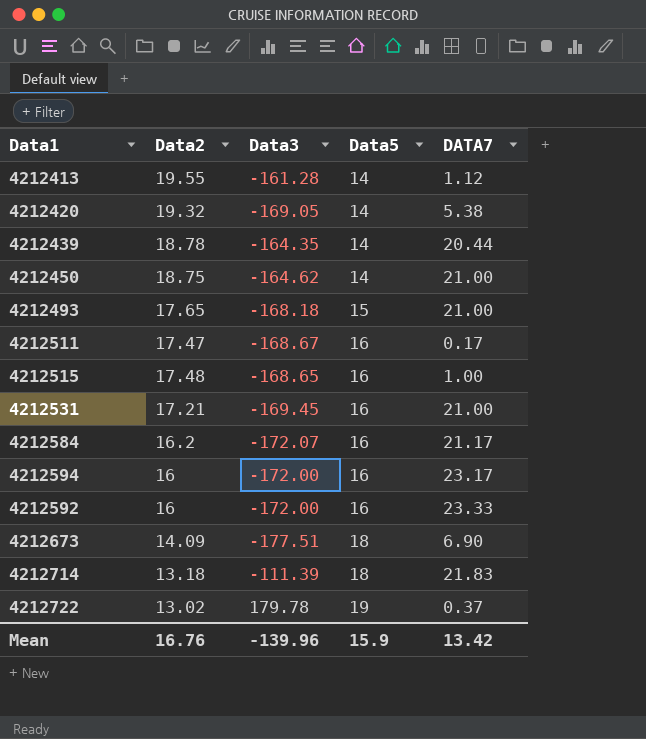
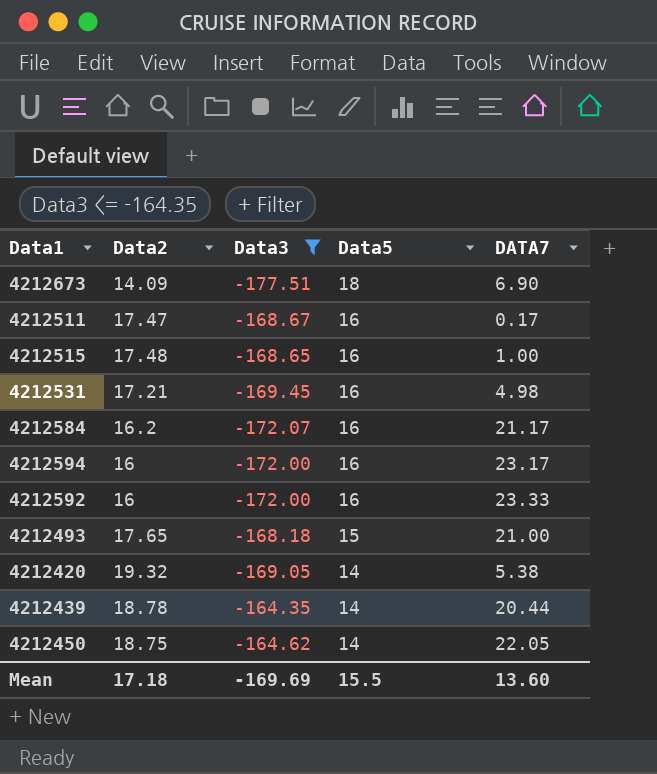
filter: none -> Data3 <= -164.35
row order: Data5 ascending -> Data5 descending
4212531 | DATA7: 21.00 -> 4.98
4212450 | DATA7: 21.00 -> 22.05
Mean | Data2: 16.76 -> 17.18
Mean | Data3: -139.96 -> -169.69
Mean | Data5: 15.9 -> 15.5
Mean | DATA7: 13.42 -> 13.60

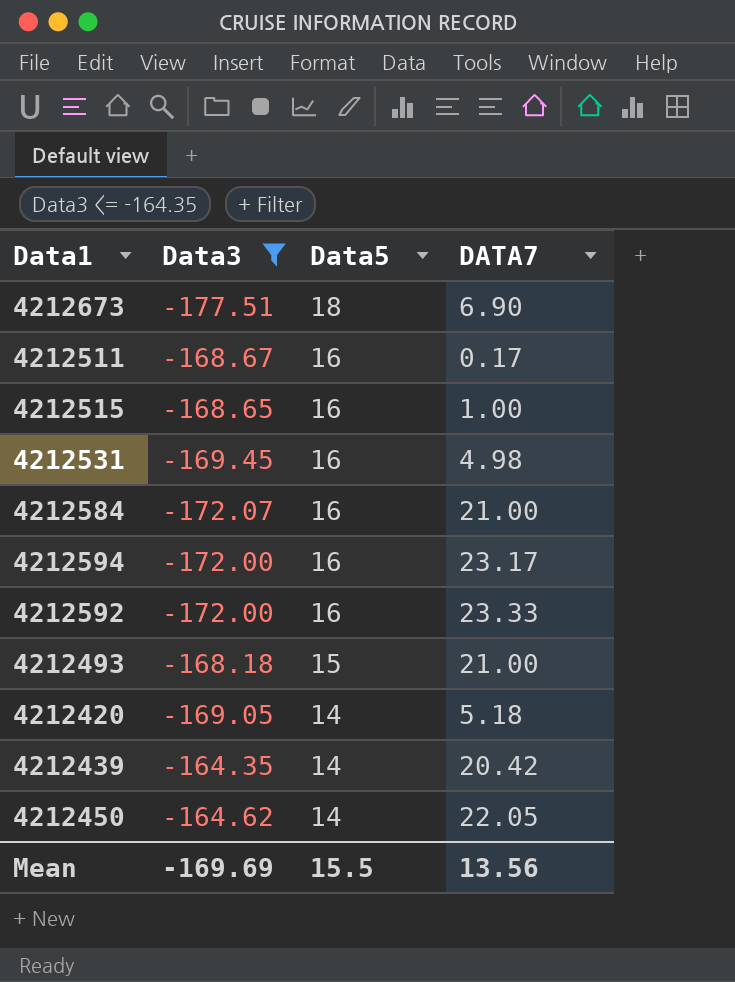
column Data2 | position: 2 -> none
4212584 | DATA7: 21.17 -> 21.00
4212420 | DATA7: 5.38 -> 5.18
4212439 | DATA7: 20.44 -> 20.42
Mean | DATA7: 13.60 -> 13.56

